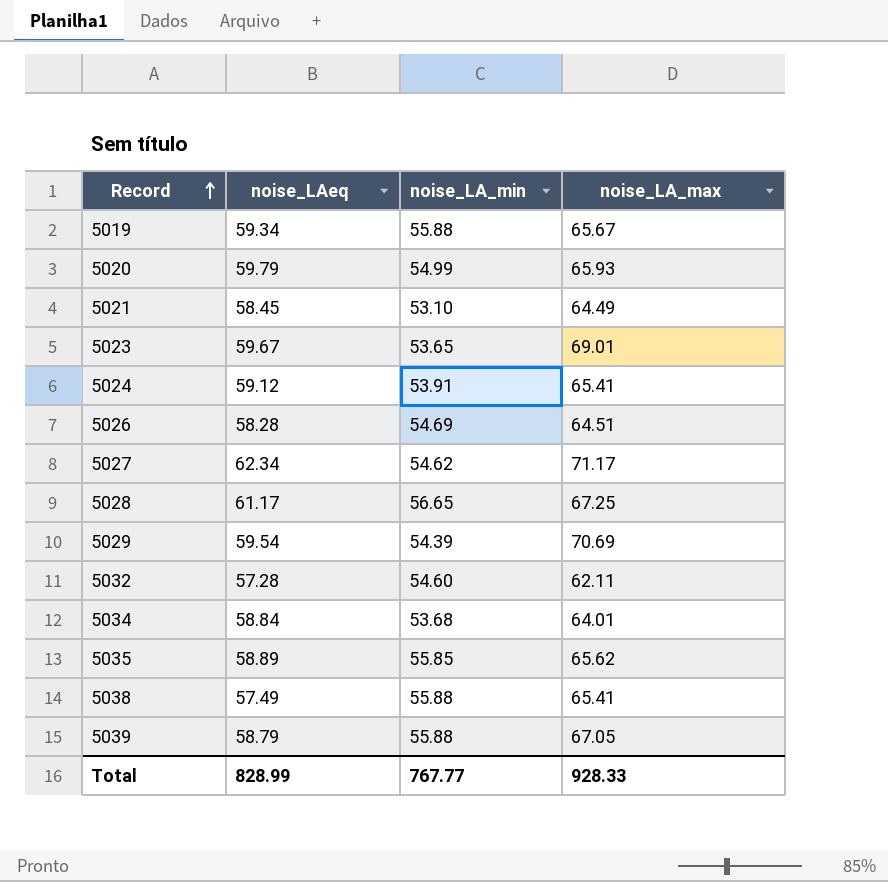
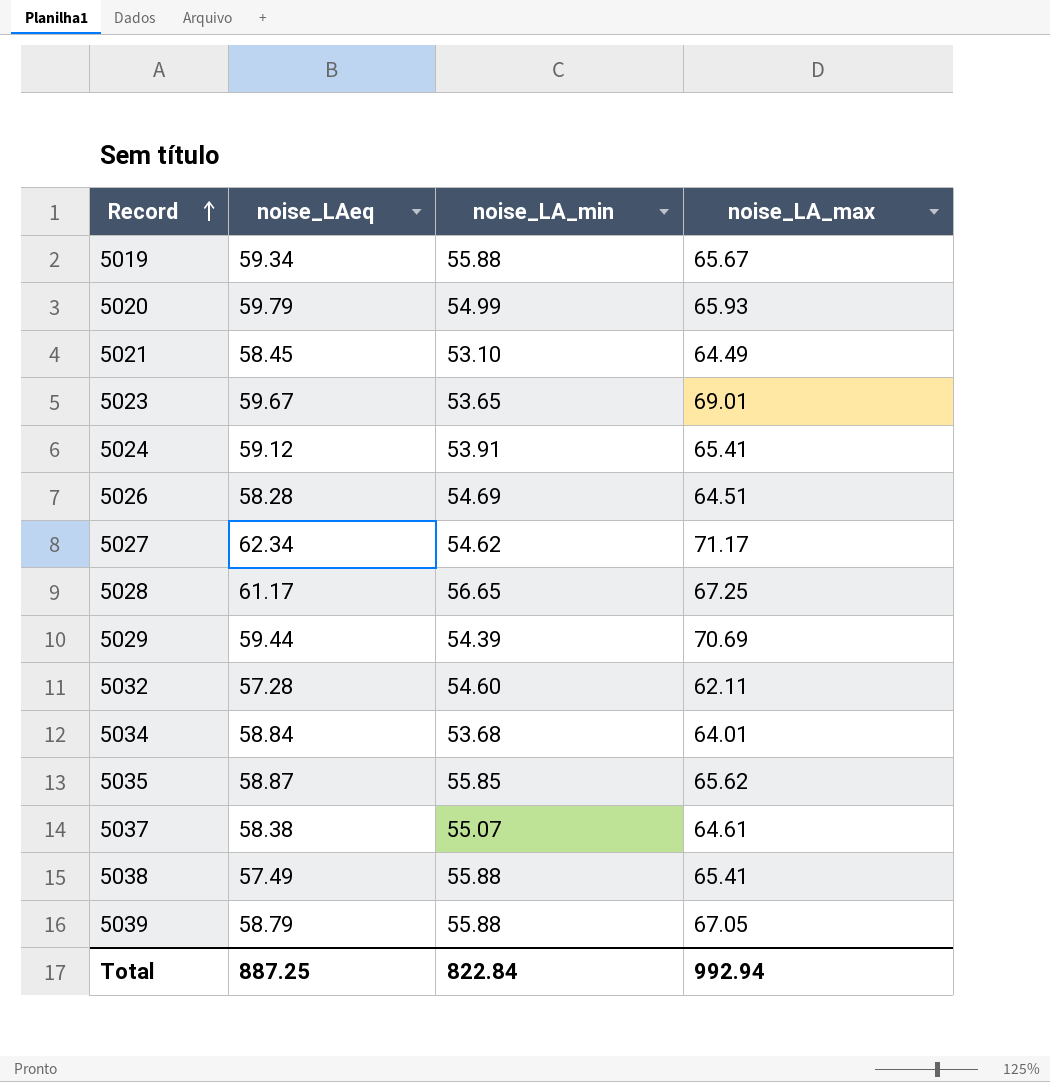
5029 | noise_LAeq: 59.54 -> 59.44
5035 | noise_LAeq: 58.89 -> 58.87
row 5037: none -> 58.38 | 55.07 | 64.61
Total | noise_LAeq: 828.99 -> 887.25
Total | noise_LA_min: 767.77 -> 822.84
Total | noise_LA_max: 928.33 -> 992.94

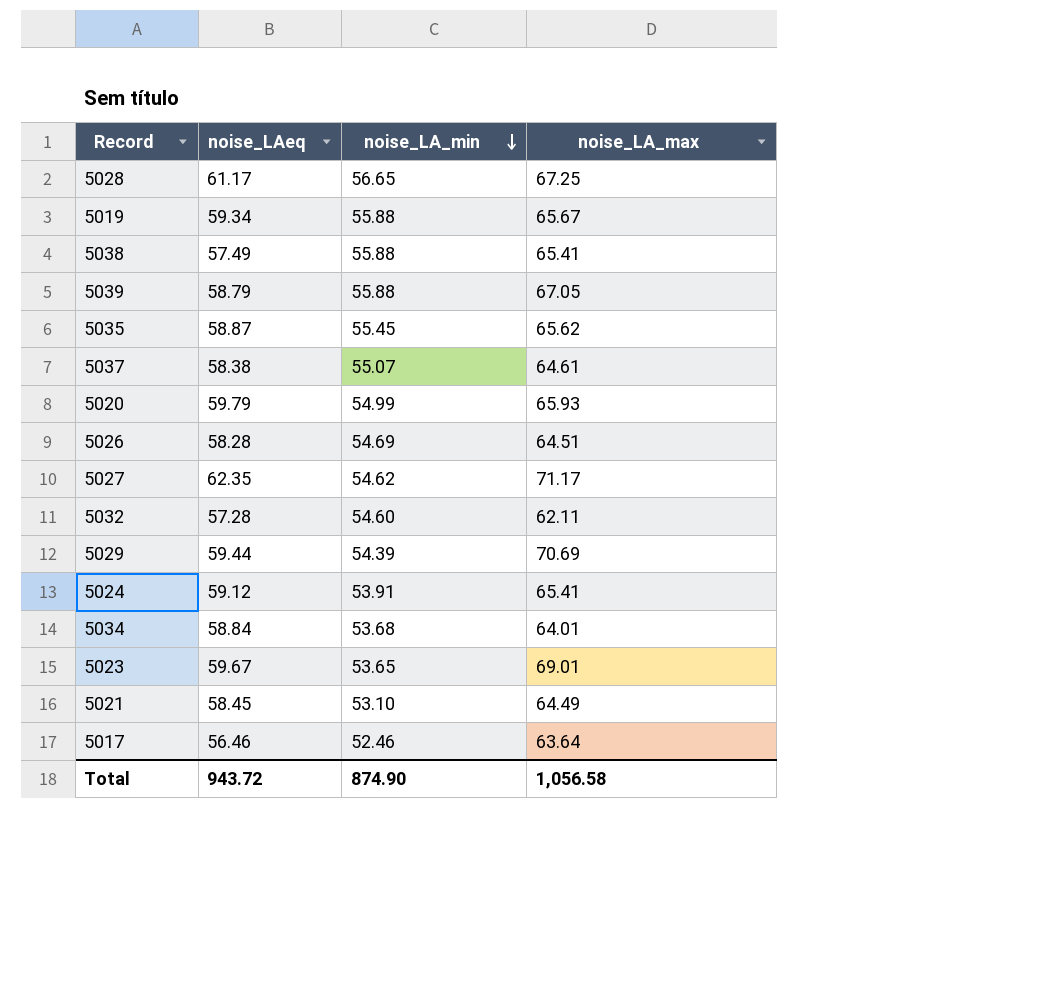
row order: Record ascending -> noise_LA_min descending
5035 | noise_LA_min: 55.85 -> 55.45
5027 | noise_LAeq: 62.34 -> 62.35
row 5017: none -> 56.46 | 52.46 | 63.64
Total | noise_LAeq: 887.25 -> 943.72
Total | noise_LA_min: 822.84 -> 874.90
Total | noise_LA_max: 992.94 -> 1,056.58

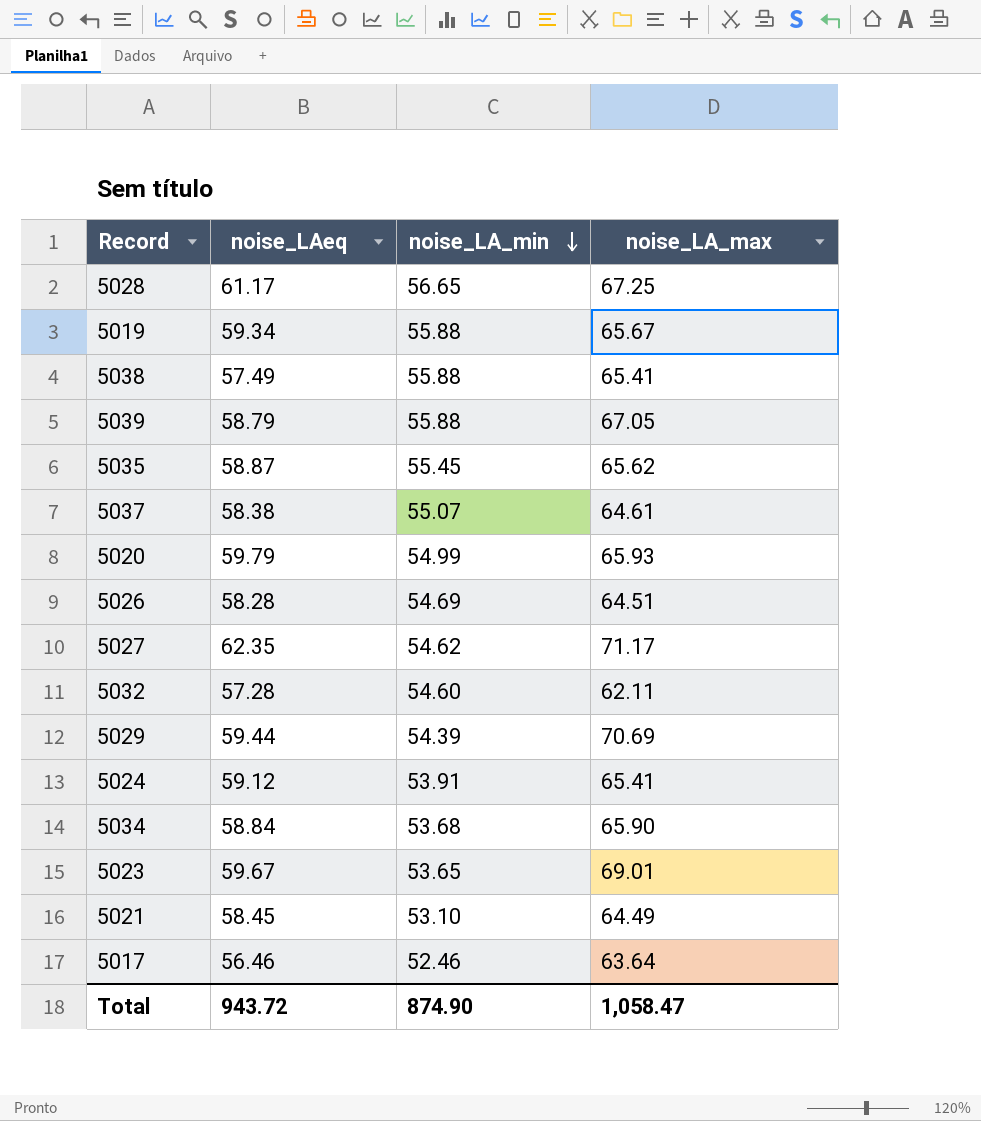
5034 | noise_LA_max: 64.01 -> 65.90
Total | noise_LA_max: 1,056.58 -> 1,058.47

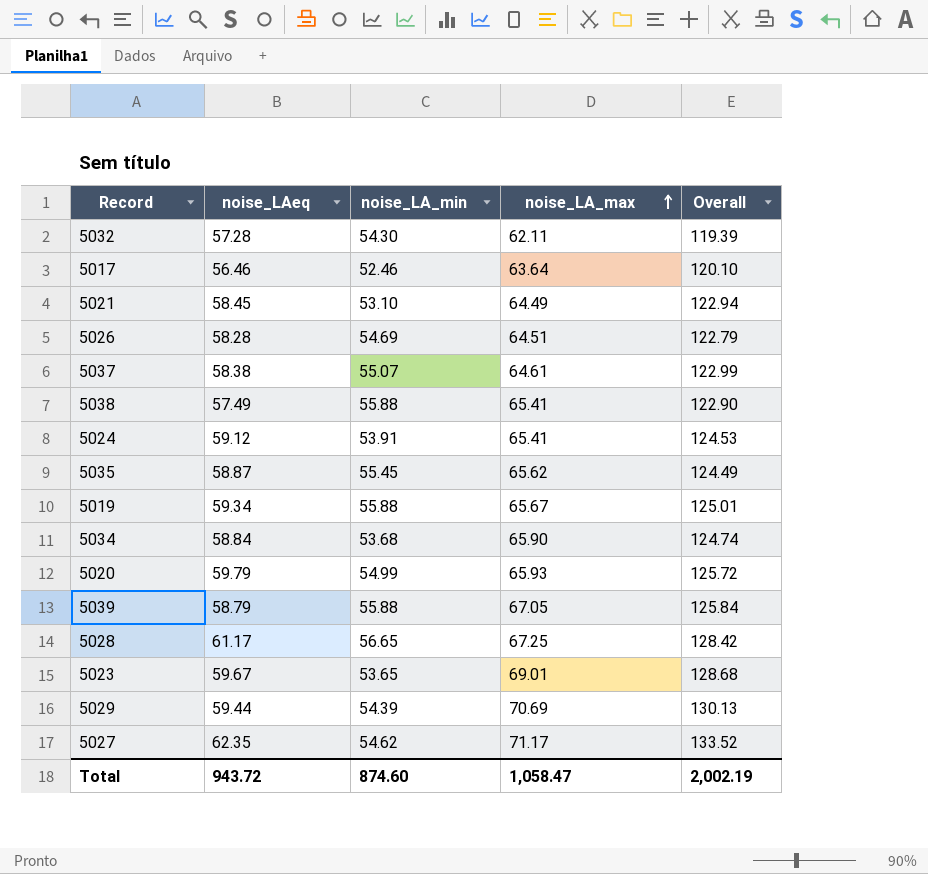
row order: noise_LA_min descending -> noise_LA_max ascending
column Overall | formula: none -> [noise_LAeq] + [noise_LA_max]
5032 | noise_LA_min: 54.60 -> 54.30
Total | noise_LA_min: 874.90 -> 874.60

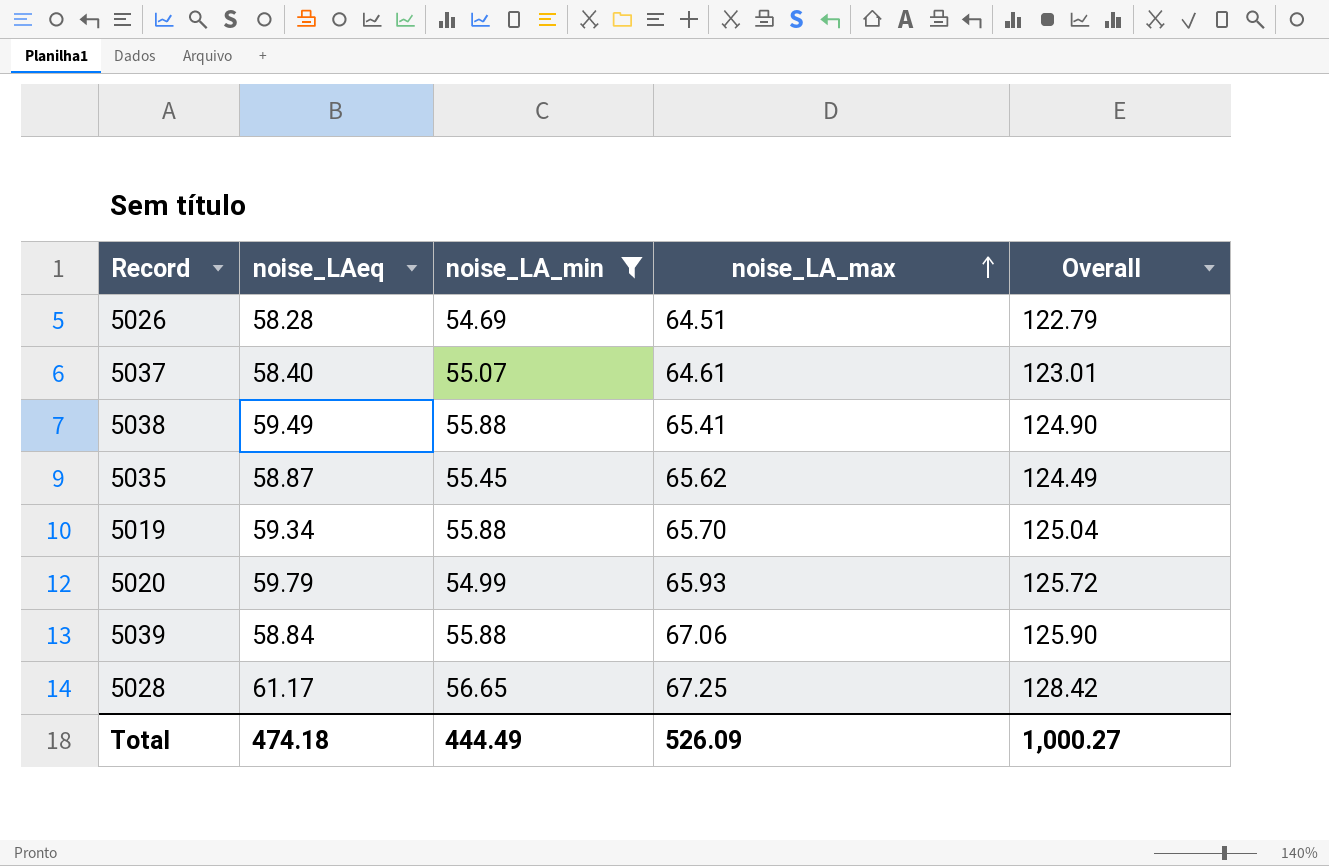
filter: none -> noise_LA_min >= 54.69
5037 | noise_LAeq: 58.38 -> 58.40
5037 | Overall: 122.99 -> 123.01
5038 | noise_LAeq: 57.49 -> 59.49
5038 | Overall: 122.90 -> 124.90
5019 | noise_LA_max: 65.67 -> 65.70
5019 | Overall: 125.01 -> 125.04
5039 | noise_LAeq: 58.79 -> 58.84
5039 | noise_LA_max: 67.05 -> 67.06
5039 | Overall: 125.84 -> 125.90
Total | noise_LAeq: 943.72 -> 474.18
Total | noise_LA_min: 874.60 -> 444.49
Total | noise_LA_max: 1,058.47 -> 526.09
Total | Overall: 2,002.19 -> 1,000.27

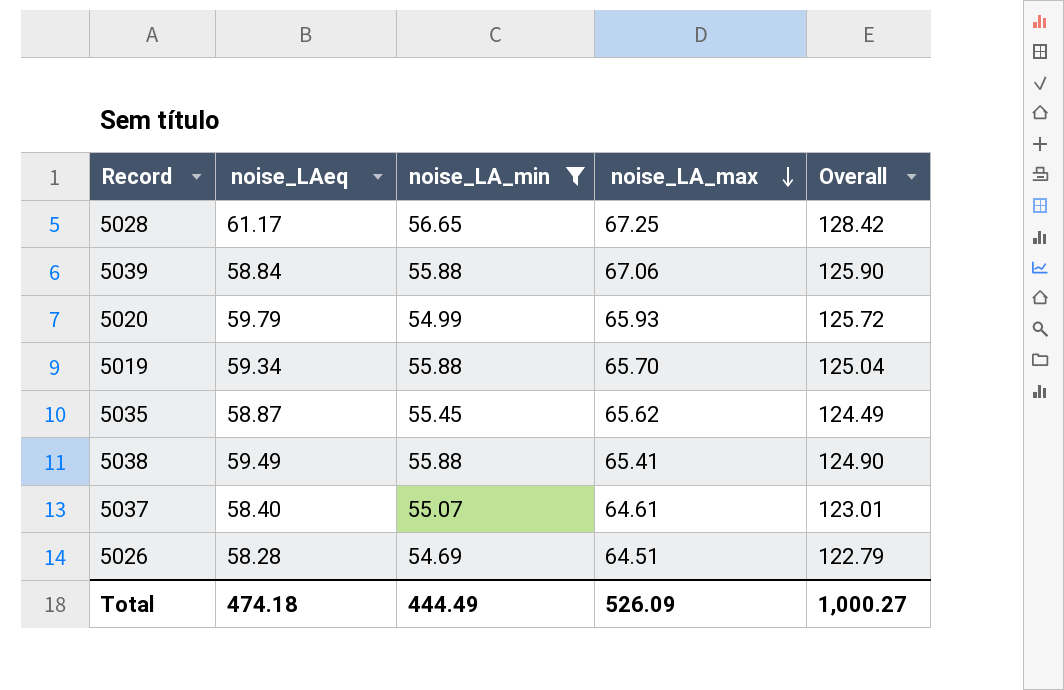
row order: noise_LA_max ascending -> noise_LA_max descending

